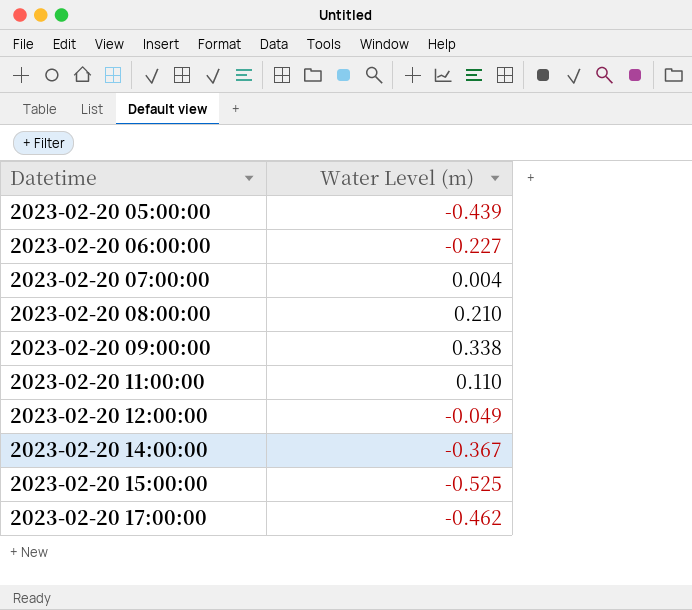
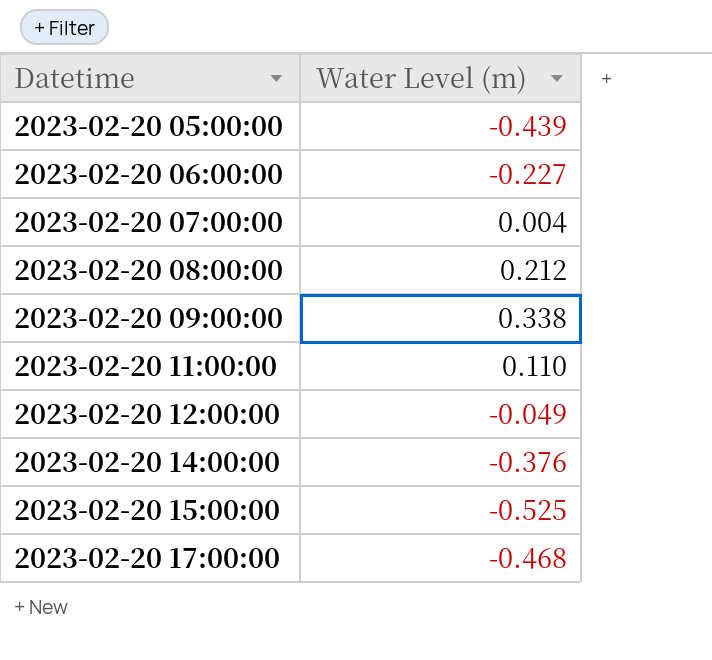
2023-02-20 08:00:00 | Water Level (m): 0.210 -> 0.212
2023-02-20 14:00:00 | Water Level (m): -0.367 -> -0.376
2023-02-20 17:00:00 | Water Level (m): -0.462 -> -0.468

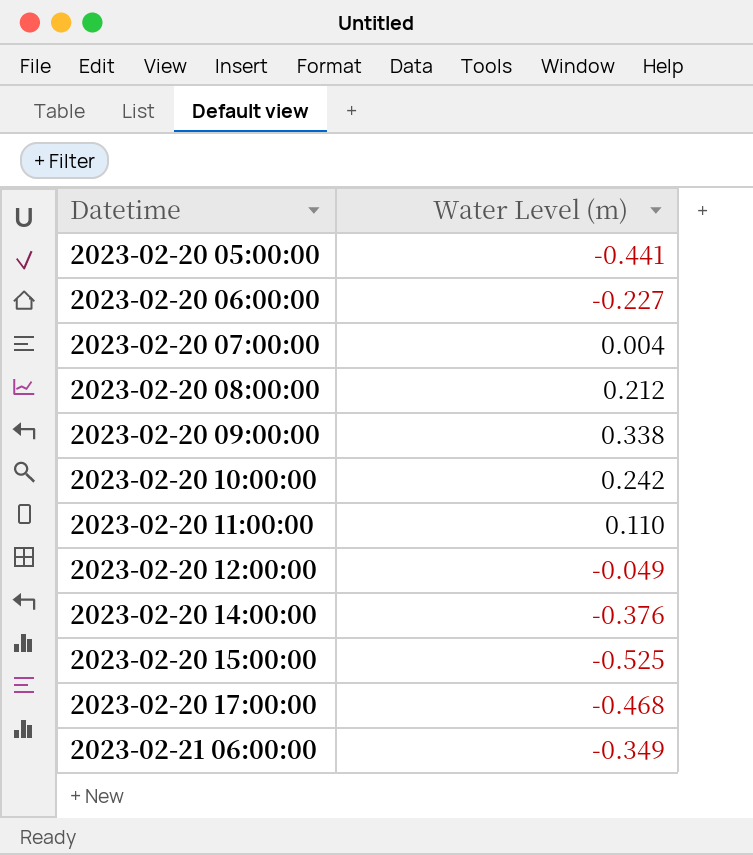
2023-02-20 05:00:00 | Water Level (m): -0.439 -> -0.441
row 2023-02-20 10:00:00: none -> 0.242
row 2023-02-21 06:00:00: none -> -0.349

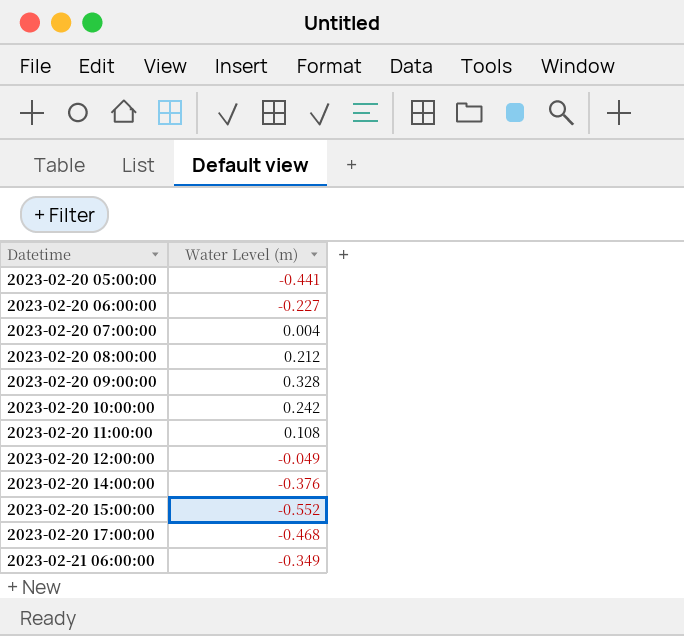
2023-02-20 09:00:00 | Water Level (m): 0.338 -> 0.328
2023-02-20 11:00:00 | Water Level (m): 0.110 -> 0.108
2023-02-20 15:00:00 | Water Level (m): -0.525 -> -0.552

